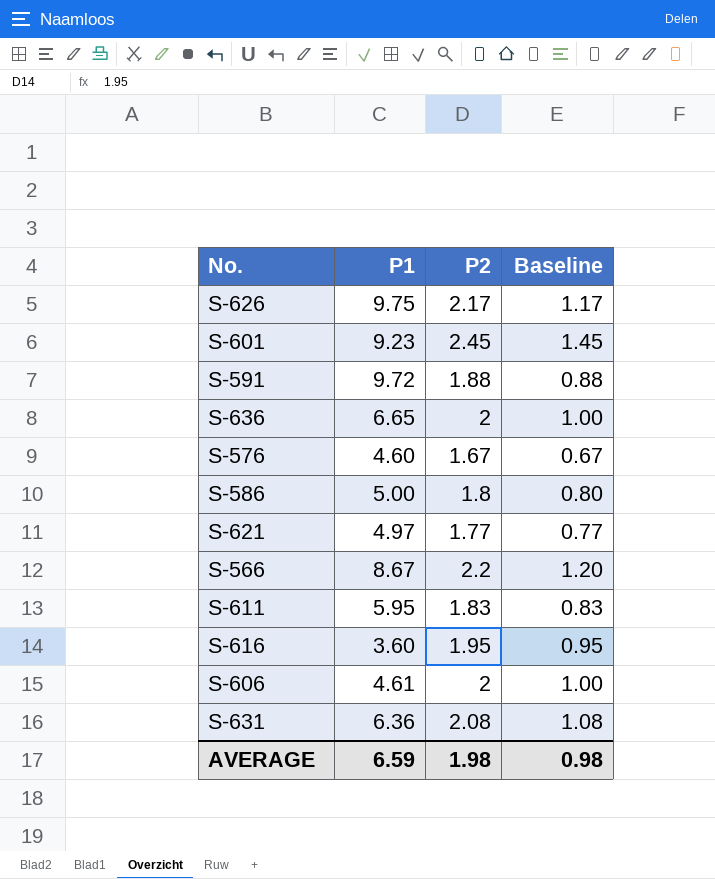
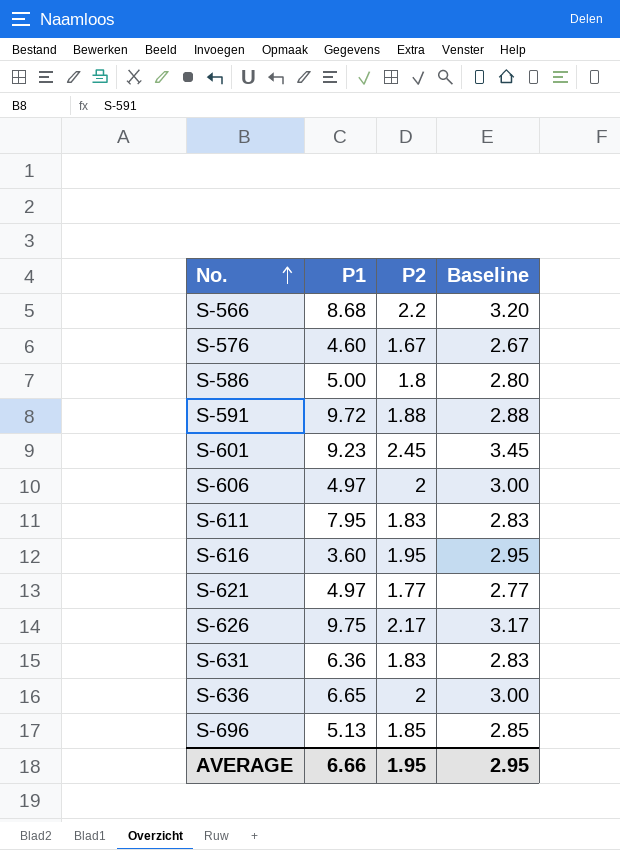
row order: none -> No. ascending
column Baseline | formula: [P2] - 1 -> [P2] + 1
S-566 | P1: 8.67 -> 8.68
S-606 | P1: 4.61 -> 4.97
S-611 | P1: 5.95 -> 7.95
S-631 | P2: 2.08 -> 1.83
row S-696: none -> 5.13 | 1.85 | 2.85
AVERAGE | P1: 6.59 -> 6.66
AVERAGE | P2: 1.98 -> 1.95
AVERAGE | Baseline: 0.98 -> 2.95

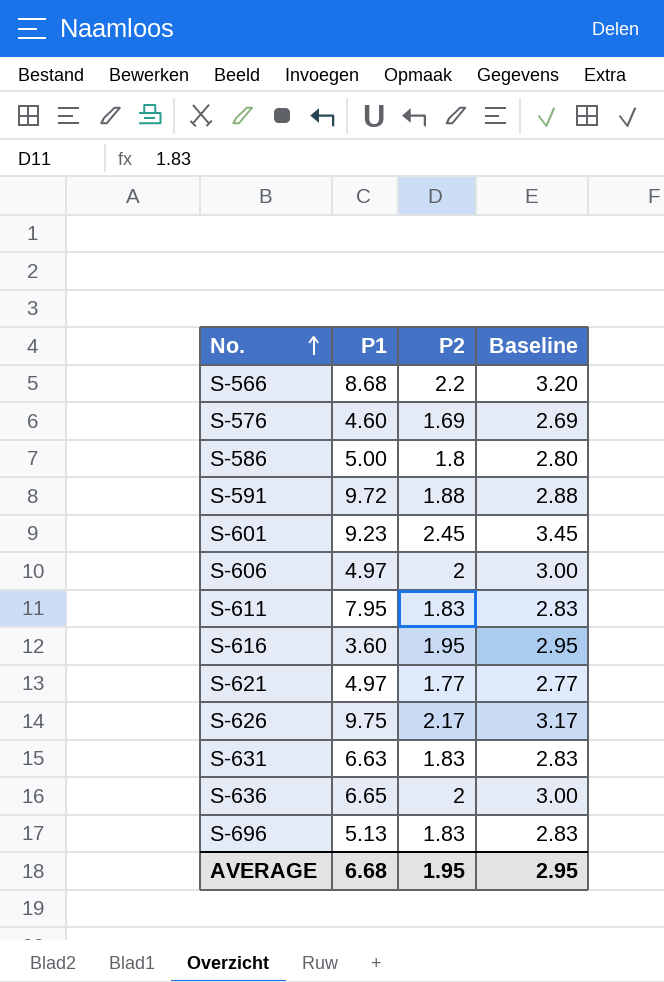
S-576 | P2: 1.67 -> 1.69
S-576 | Baseline: 2.67 -> 2.69
S-631 | P1: 6.36 -> 6.63
S-696 | P2: 1.85 -> 1.83
S-696 | Baseline: 2.85 -> 2.83
AVERAGE | P1: 6.66 -> 6.68

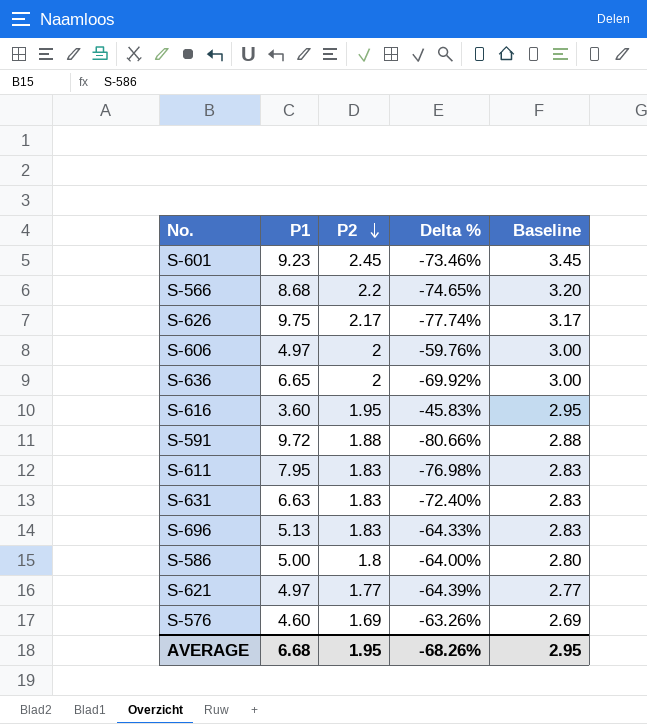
row order: No. ascending -> P2 descending
column Delta % | formula: none -> ([P2] - [P1]) / [P1]

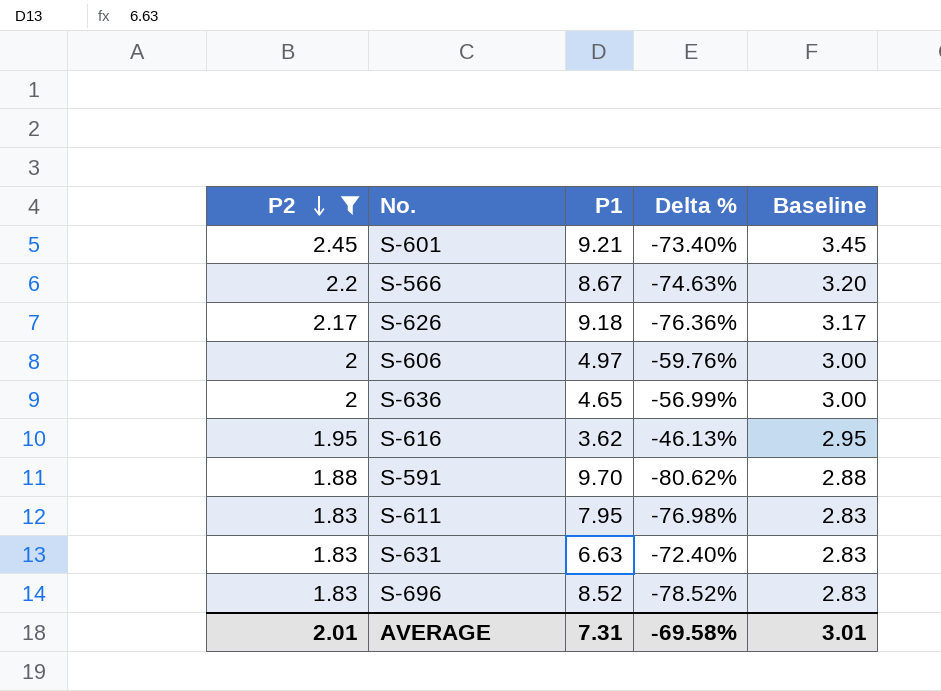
filter: none -> P2 >= 1.83
column P2 | position: 3 -> 1
S-601 | P1: 9.23 -> 9.21
S-601 | Delta %: -73.46% -> -73.40%
S-566 | P1: 8.68 -> 8.67
S-566 | Delta %: -74.65% -> -74.63%
S-626 | P1: 9.75 -> 9.18
S-626 | Delta %: -77.74% -> -76.36%
S-636 | P1: 6.65 -> 4.65
S-636 | Delta %: -69.92% -> -56.99%
S-616 | P1: 3.60 -> 3.62
S-616 | Delta %: -45.83% -> -46.13%
S-591 | P1: 9.72 -> 9.70
S-591 | Delta %: -80.66% -> -80.62%
S-696 | P1: 5.13 -> 8.52
S-696 | Delta %: -64.33% -> -78.52%
AVERAGE | P2: 1.95 -> 2.01
AVERAGE | P1: 6.68 -> 7.31
AVERAGE | Delta %: -68.26% -> -69.58%
AVERAGE | Baseline: 2.95 -> 3.01

